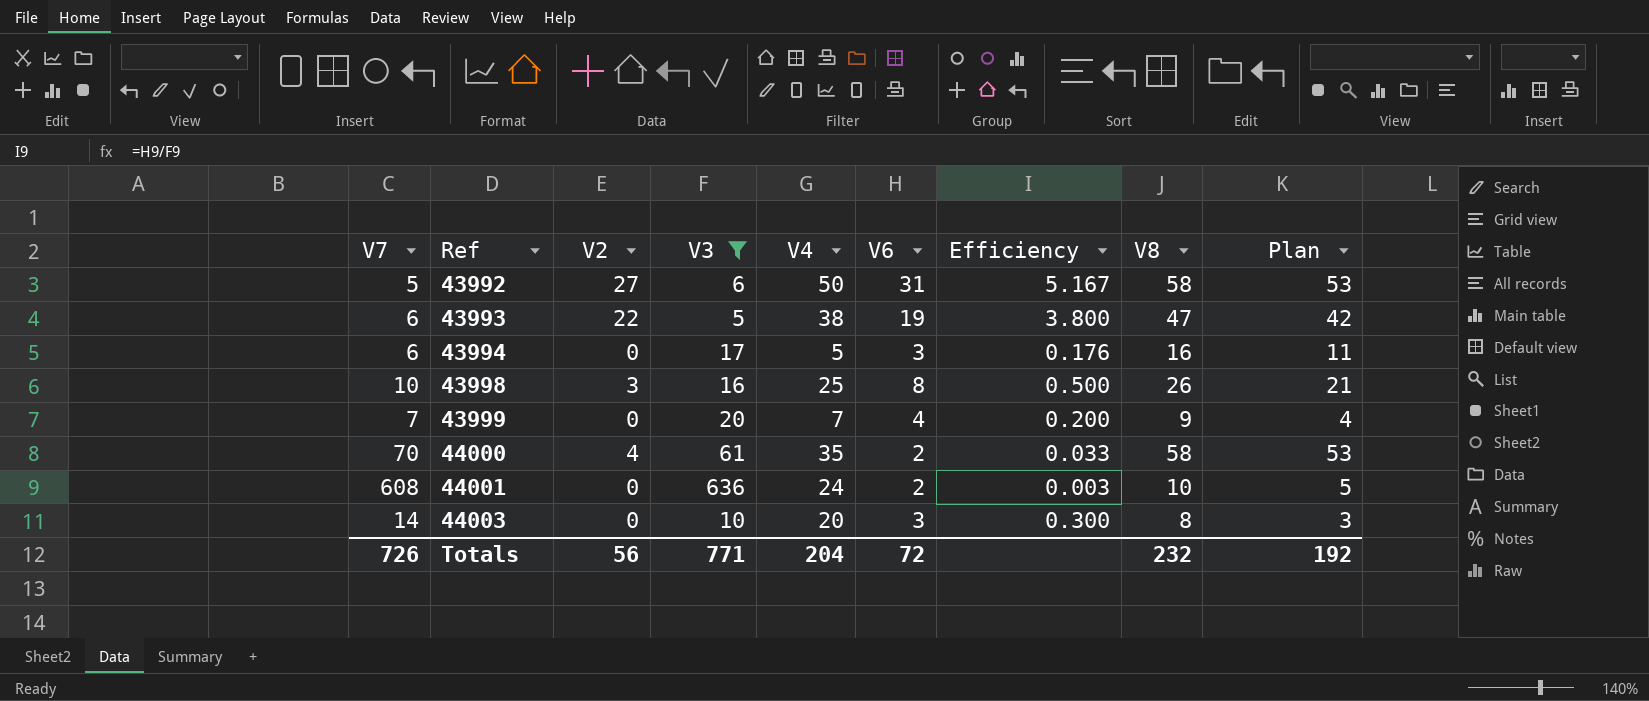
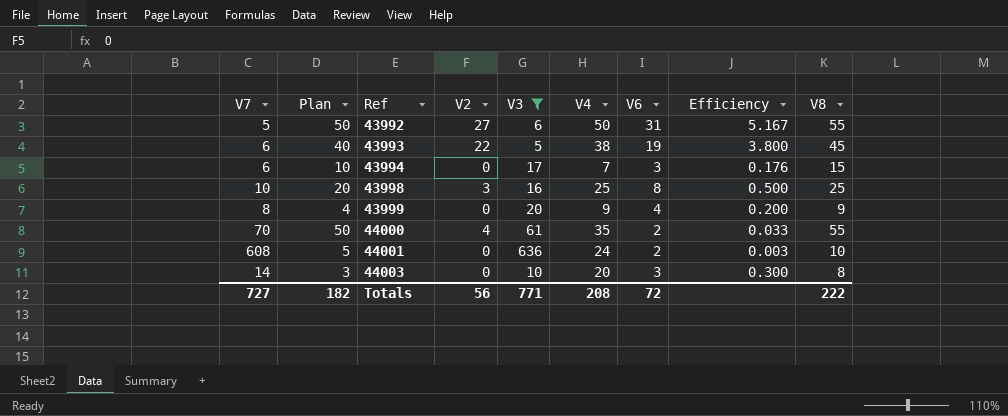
column Plan | position: 9 -> 2
43992 | Plan: 53 -> 50
43992 | V8: 58 -> 55
43993 | Plan: 42 -> 40
43993 | V8: 47 -> 45
43994 | Plan: 11 -> 10
43994 | V4: 5 -> 7
43994 | V8: 16 -> 15
43998 | Plan: 21 -> 20
43998 | V8: 26 -> 25
43999 | V7: 7 -> 8
43999 | V4: 7 -> 9
44000 | Plan: 53 -> 50
44000 | V8: 58 -> 55
Totals | V7: 726 -> 727
Totals | Plan: 192 -> 182
Totals | V4: 204 -> 208
Totals | V8: 232 -> 222

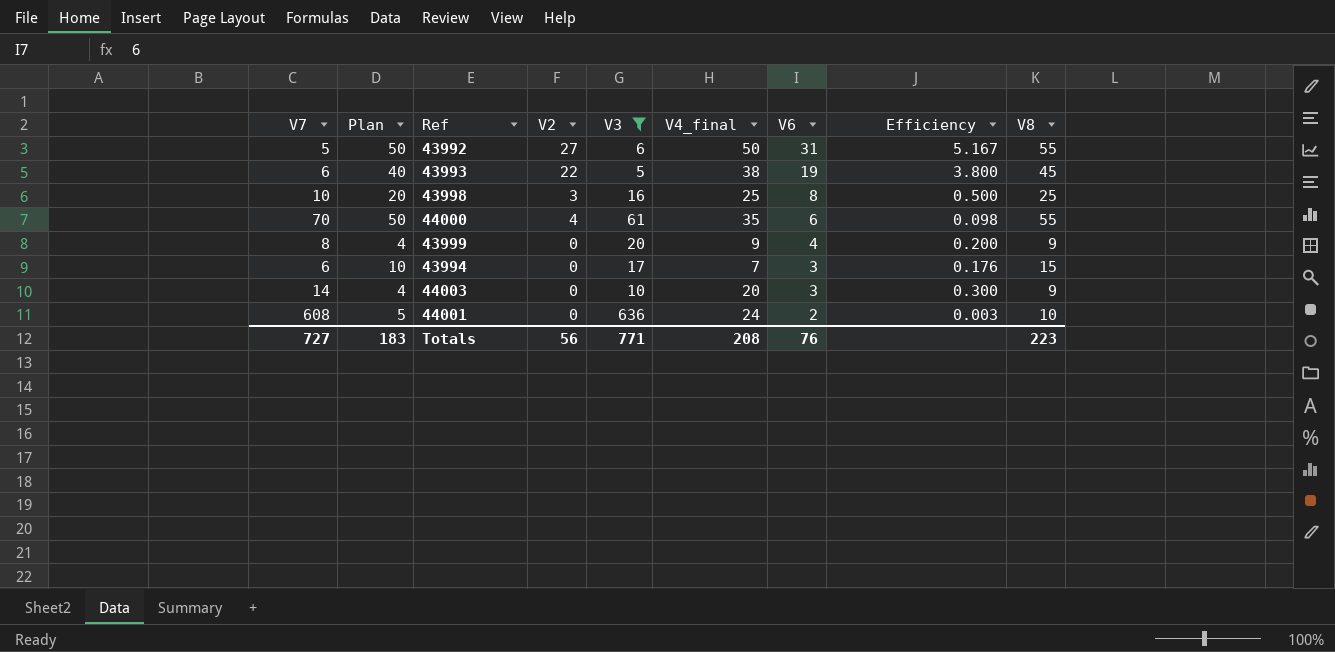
row order: Ref ascending -> V6 descending
column name: V4 -> V4_final
44000 | V6: 2 -> 6
44000 | Efficiency: 0.033 -> 0.098
44003 | Plan: 3 -> 4
44003 | V8: 8 -> 9
Totals | Plan: 182 -> 183
Totals | V6: 72 -> 76
Totals | V8: 222 -> 223

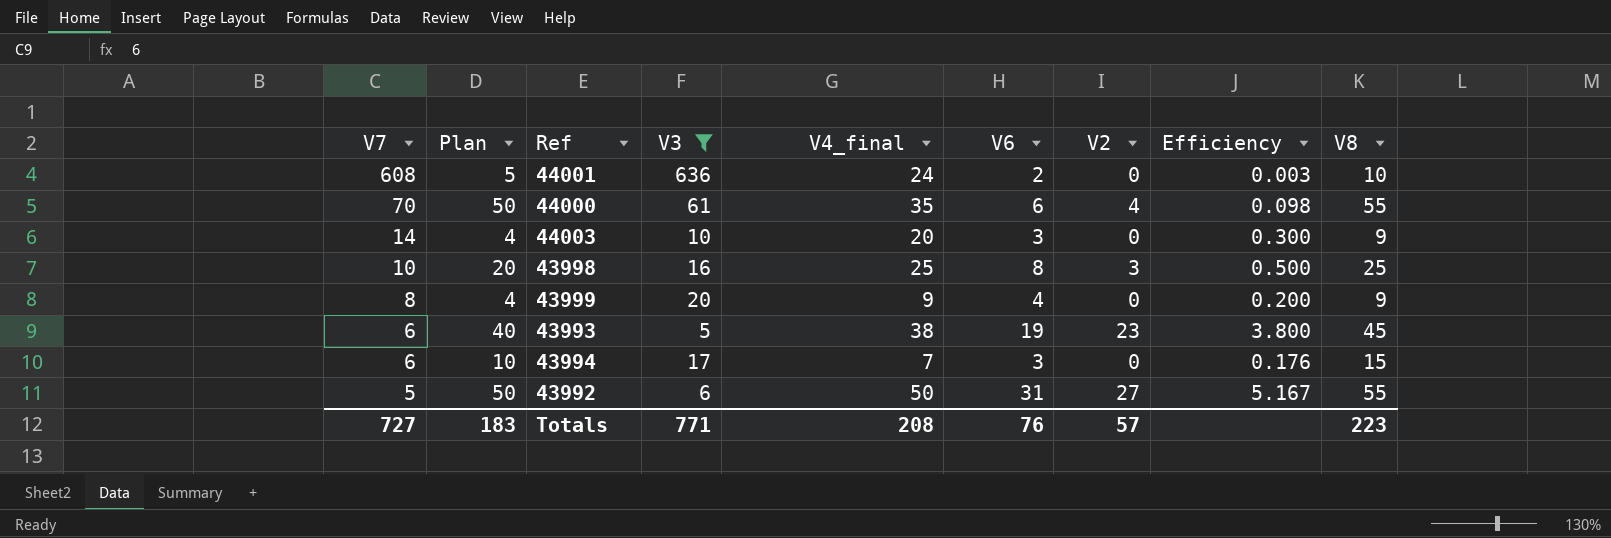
row order: V6 descending -> V7 descending
column V2 | position: 4 -> 7
43993 | V2: 22 -> 23
Totals | V2: 56 -> 57

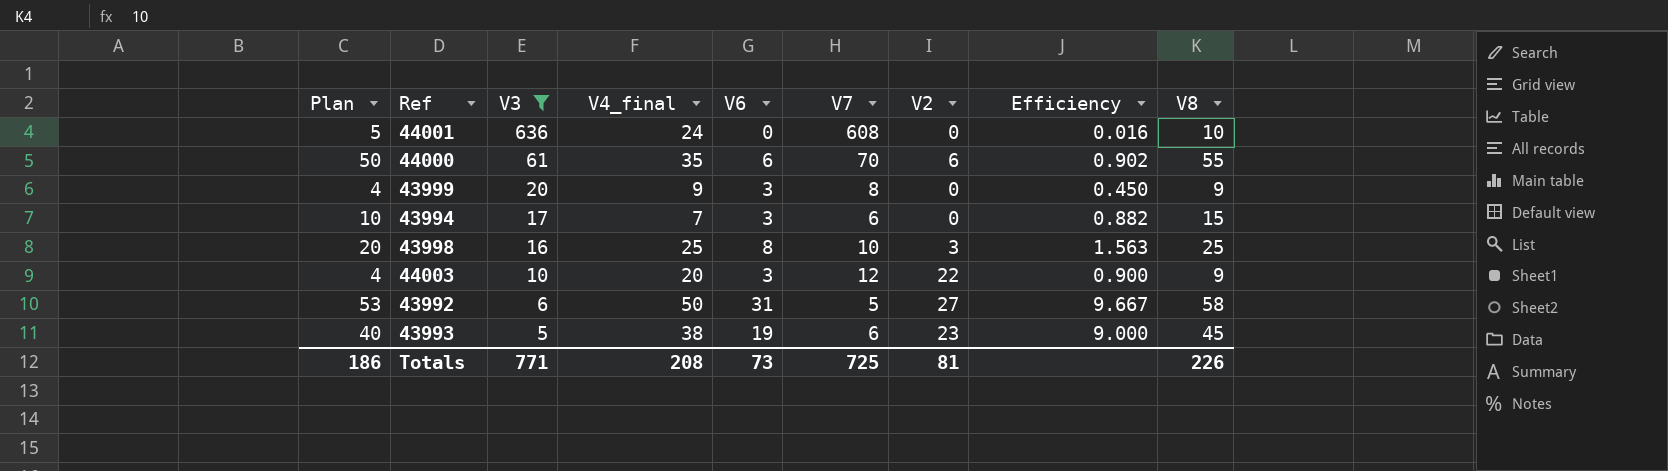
row order: V7 descending -> V3 descending
column V7 | position: 1 -> 6
column Efficiency | formula: [V6] / [V3] -> [V8] / [V3]
44001 | V6: 2 -> 0
44000 | V2: 4 -> 6
43999 | V6: 4 -> 3
44003 | V7: 14 -> 12
44003 | V2: 0 -> 22
43992 | Plan: 50 -> 53
43992 | V8: 55 -> 58
Totals | Plan: 183 -> 186
Totals | V6: 76 -> 73
Totals | V7: 727 -> 725
Totals | V2: 57 -> 81
Totals | V8: 223 -> 226

